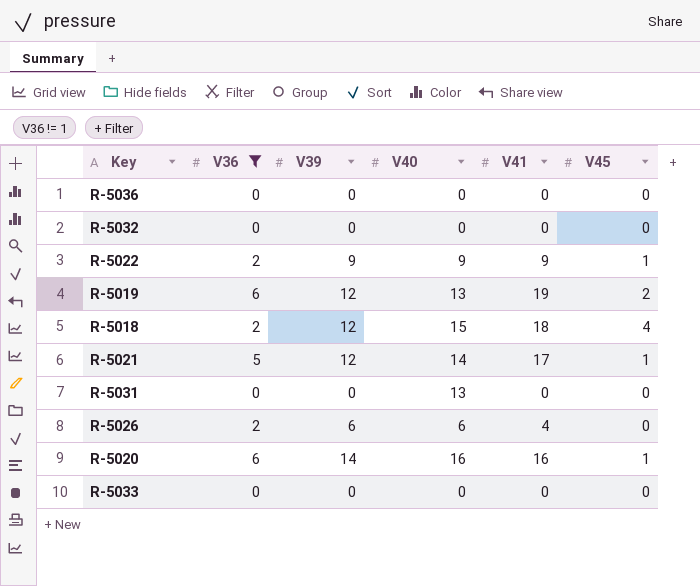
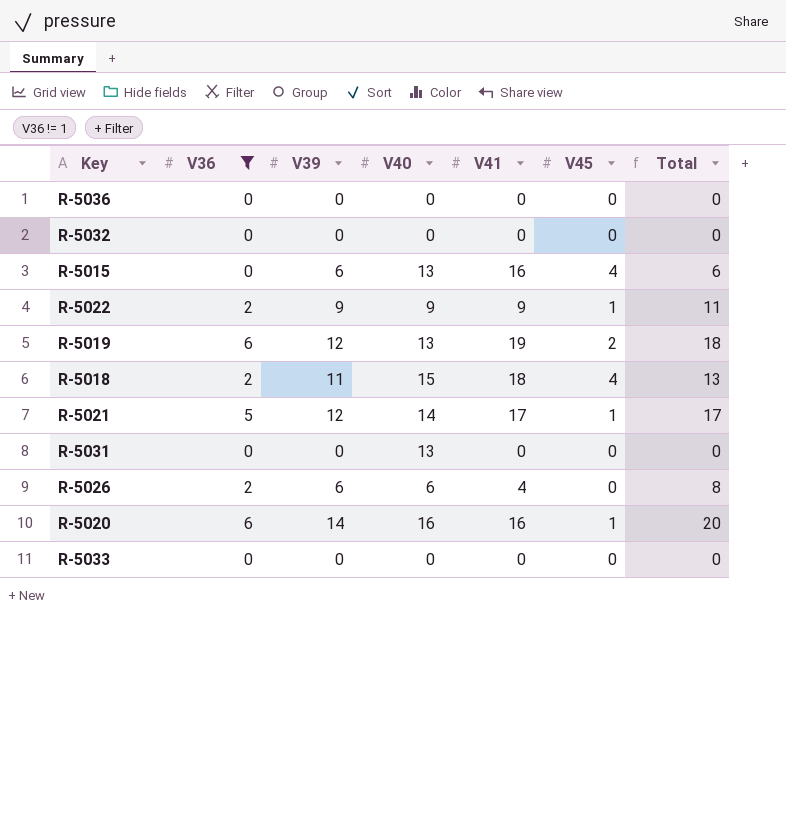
column Total | formula: none -> [V36] + [V39]
row R-5015: none -> 0 | 6 | 13 | 16 | 4 | 6
R-5018 | V39: 12 -> 11

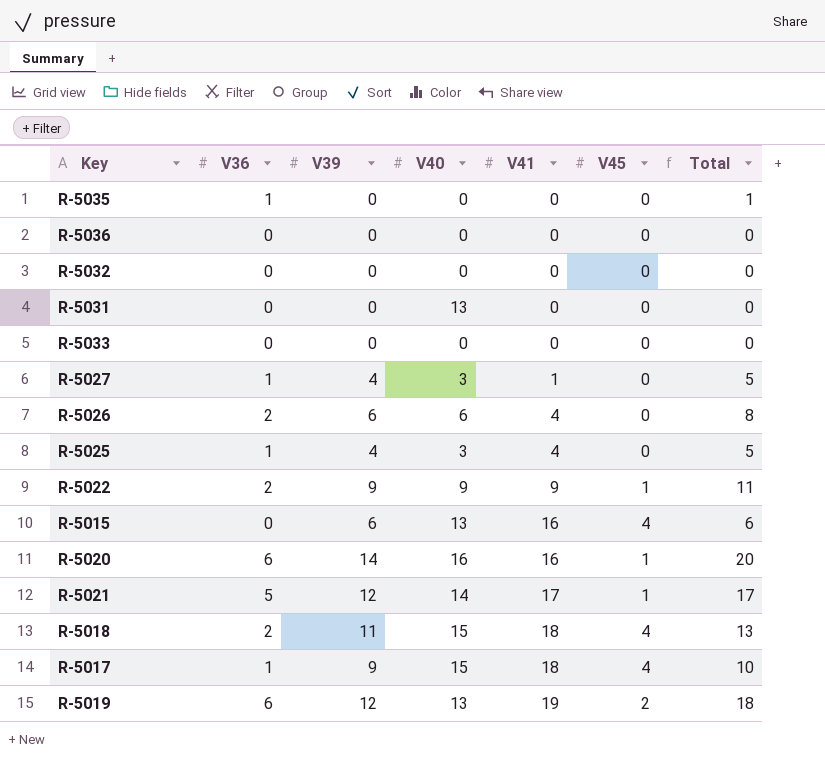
filter: V36 != 1 -> none
row order: none -> V41 ascending

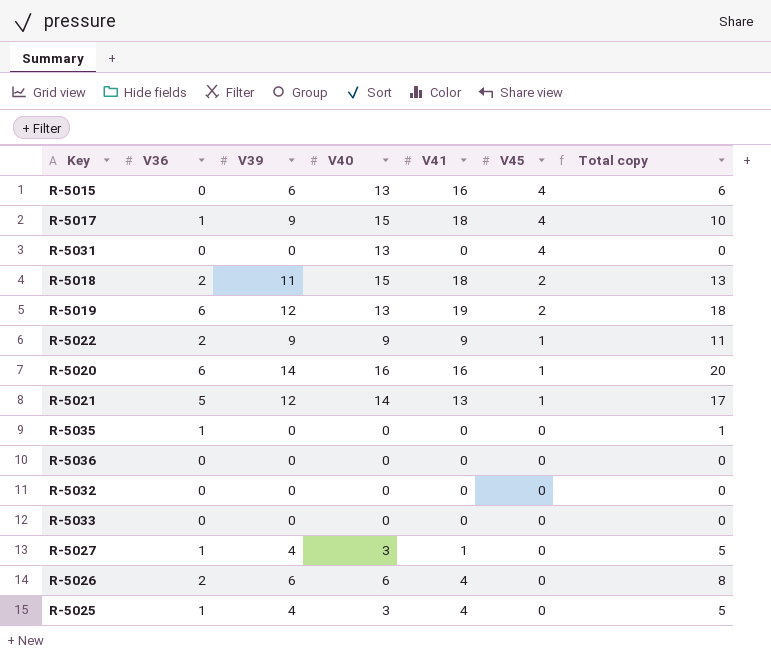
row order: V41 ascending -> V45 descending
column name: Total -> Total copy
R-5031 | V45: 0 -> 4
R-5018 | V45: 4 -> 2
R-5021 | V41: 17 -> 13

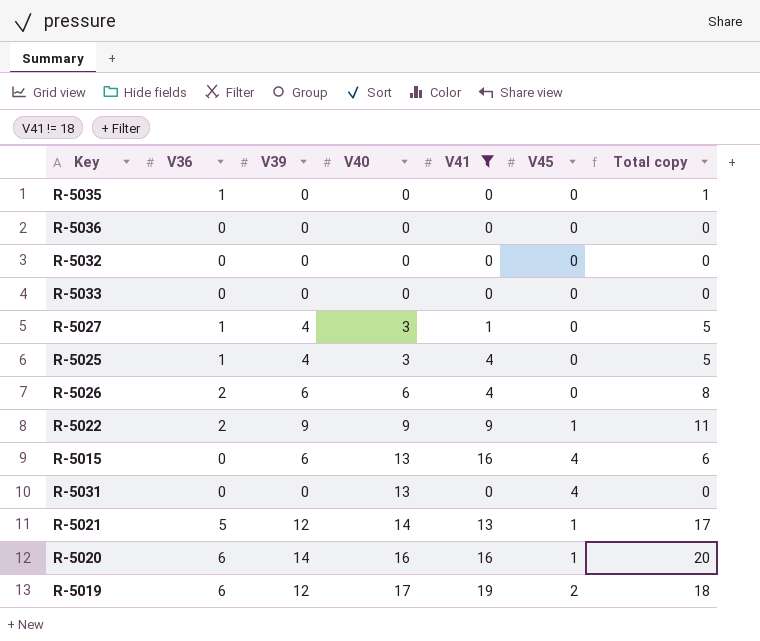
filter: none -> V41 != 18
row order: V45 descending -> V40 ascending
R-5019 | V40: 13 -> 17

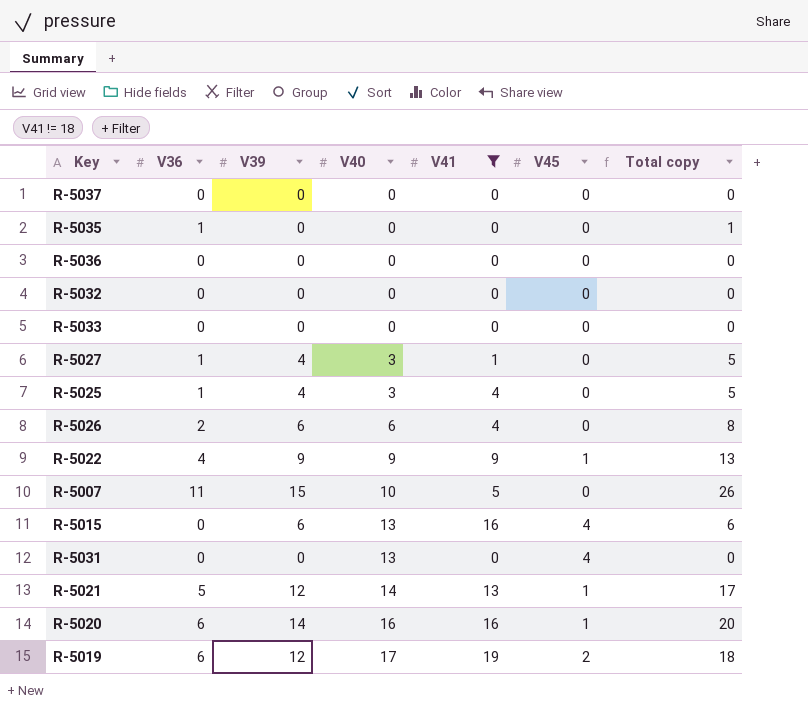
row R-5037: none -> 0 | 0 | 0 | 0 | 0 | 0
R-5022 | V36: 2 -> 4
R-5022 | Total copy: 11 -> 13
row R-5007: none -> 11 | 15 | 10 | 5 | 0 | 26

